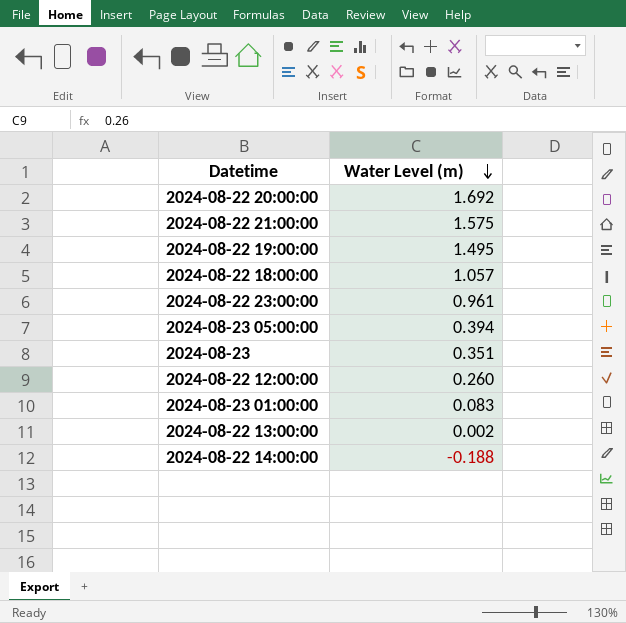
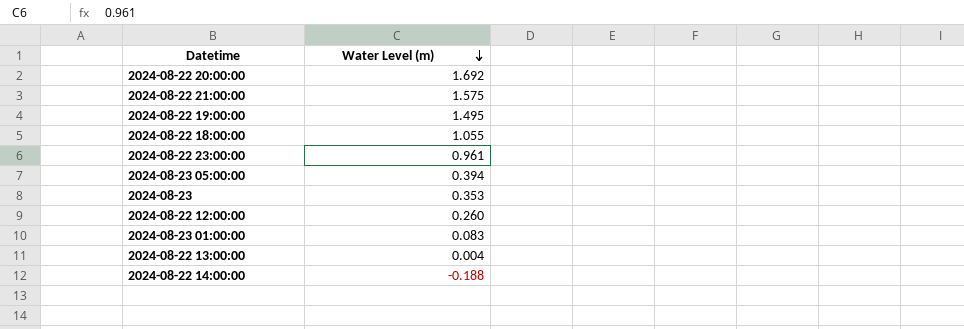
2024-08-22 18:00:00 | Water Level (m): 1.057 -> 1.055
2024-08-23 | Water Level (m): 0.351 -> 0.353
2024-08-22 13:00:00 | Water Level (m): 0.002 -> 0.004

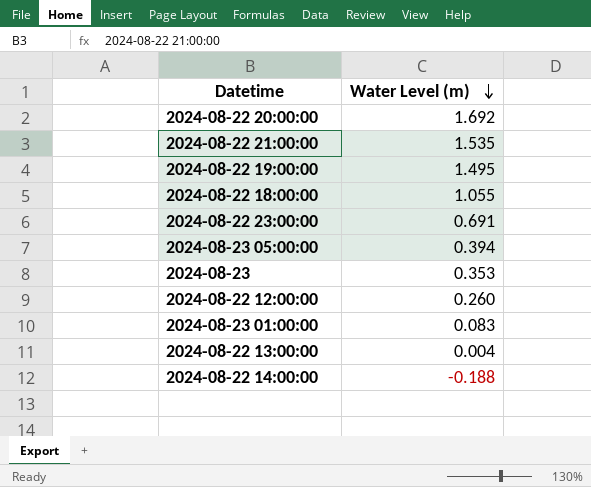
2024-08-22 21:00:00 | Water Level (m): 1.575 -> 1.535
2024-08-22 23:00:00 | Water Level (m): 0.961 -> 0.691

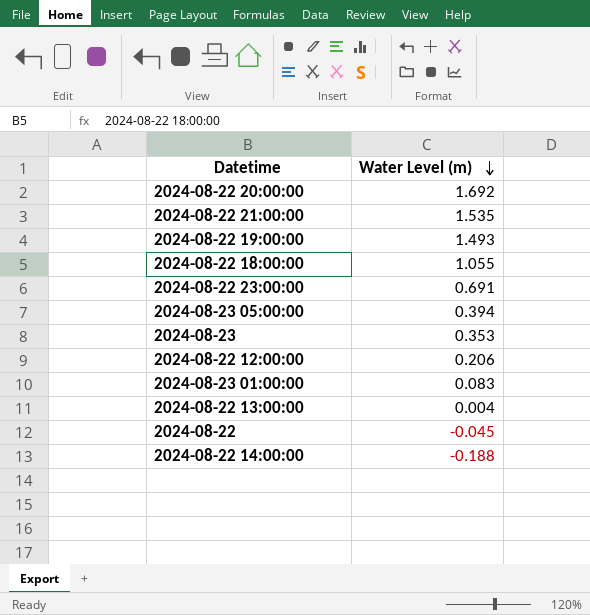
2024-08-22 19:00:00 | Water Level (m): 1.495 -> 1.493
2024-08-22 12:00:00 | Water Level (m): 0.260 -> 0.206
row 2024-08-22: none -> -0.045

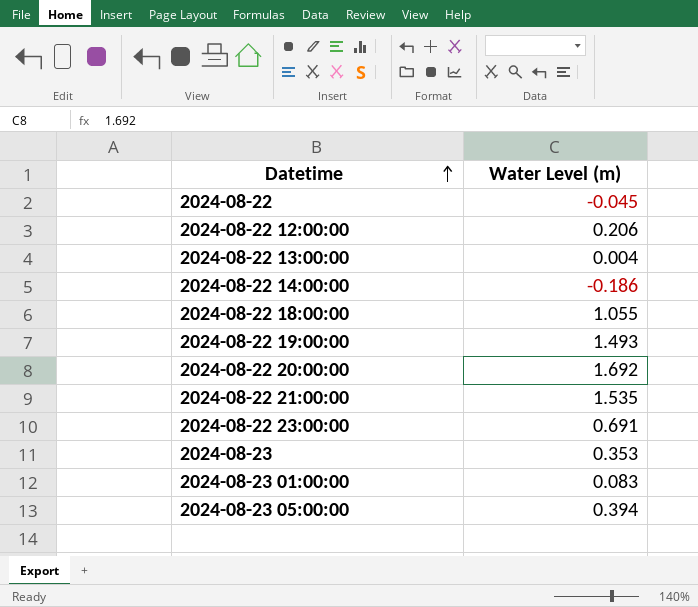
row order: Water Level (m) descending -> Datetime ascending
2024-08-22 14:00:00 | Water Level (m): -0.188 -> -0.186

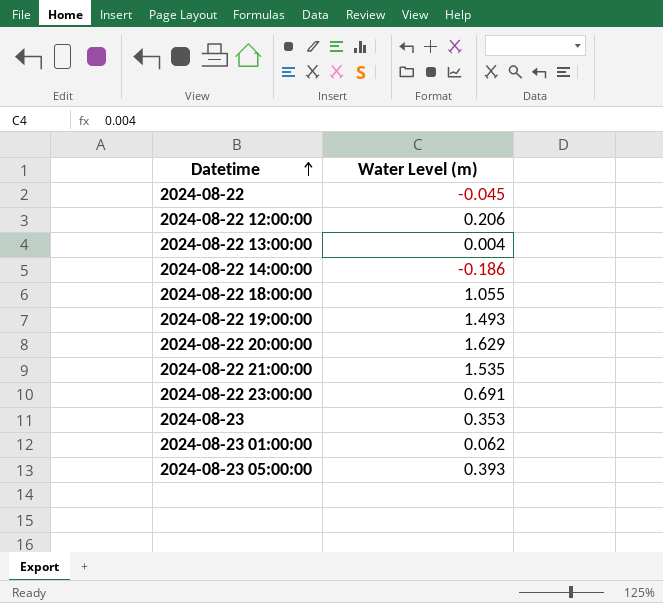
2024-08-22 20:00:00 | Water Level (m): 1.692 -> 1.629
2024-08-23 01:00:00 | Water Level (m): 0.083 -> 0.062
2024-08-23 05:00:00 | Water Level (m): 0.394 -> 0.393

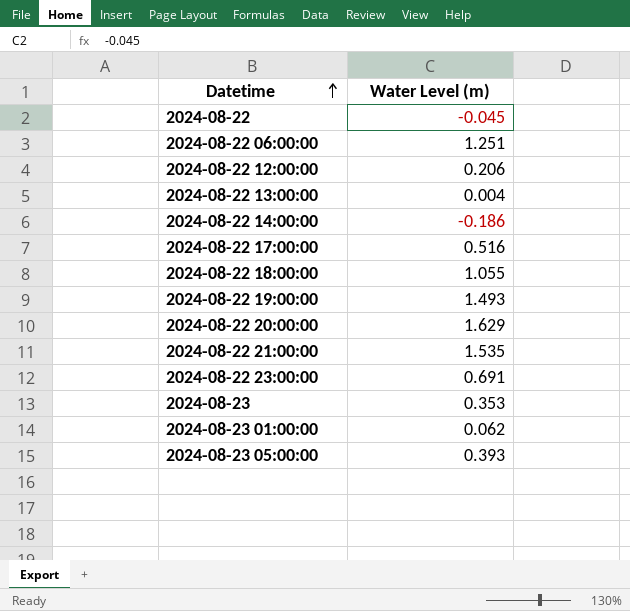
row 2024-08-22 06:00:00: none -> 1.251
row 2024-08-22 17:00:00: none -> 0.516

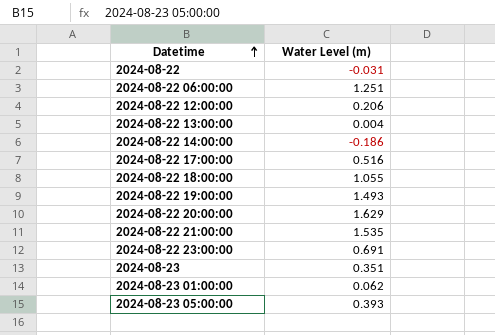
2024-08-22 | Water Level (m): -0.045 -> -0.031
2024-08-23 | Water Level (m): 0.353 -> 0.351

